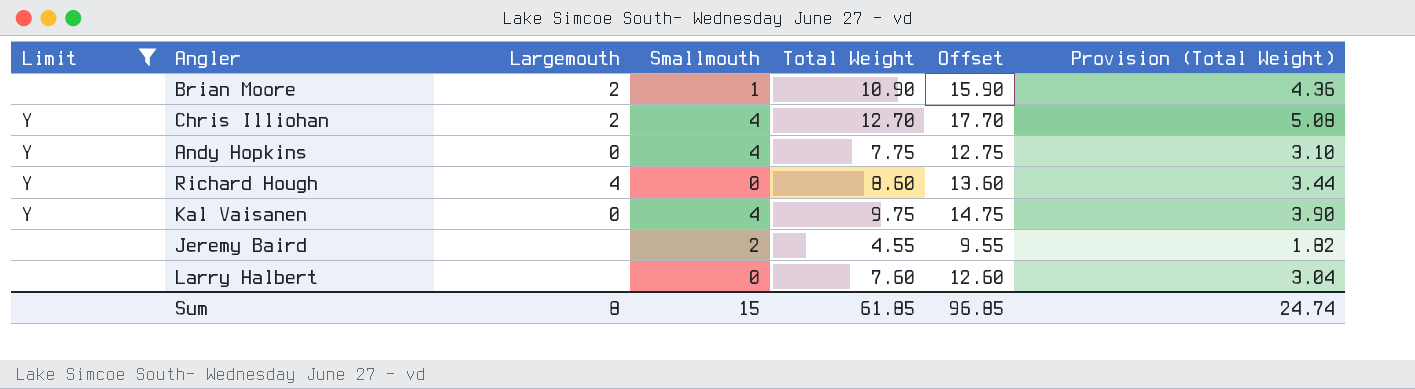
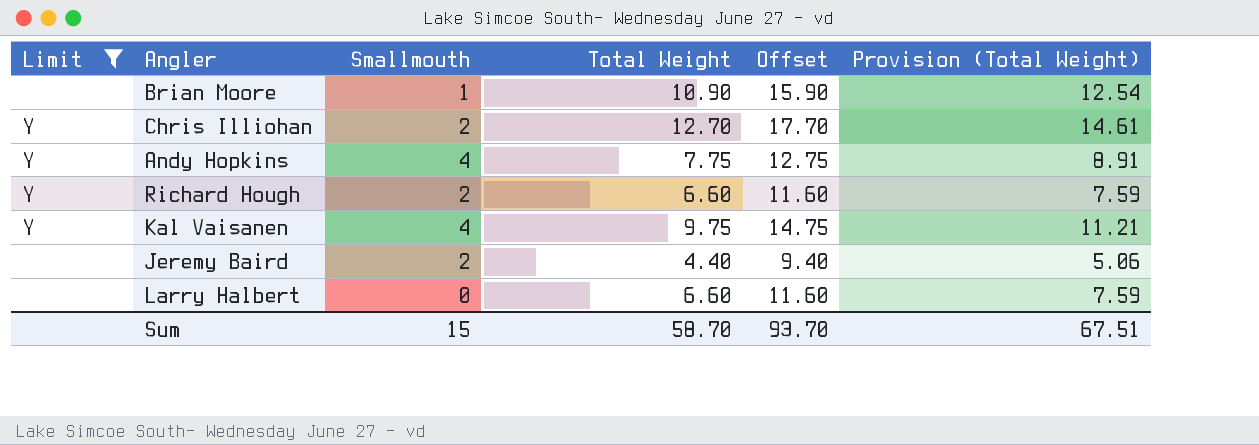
column Largemouth | position: 3 -> none
column Provision (Total Weight) | formula: [Total Weight] * 0.4 -> [Total Weight] * 1.15
Chris Illiohan | Smallmouth: 4 -> 2
Richard Hough | Smallmouth: 0 -> 2
Richard Hough | Total Weight: 8.60 -> 6.60
Richard Hough | Offset: 13.60 -> 11.60
Jeremy Baird | Total Weight: 4.55 -> 4.40
Jeremy Baird | Offset: 9.55 -> 9.40
Larry Halbert | Total Weight: 7.60 -> 6.60
Larry Halbert | Offset: 12.60 -> 11.60
Sum | Total Weight: 61.85 -> 58.70
Sum | Offset: 96.85 -> 93.70
Sum | Provision (Total Weight): 24.74 -> 67.51

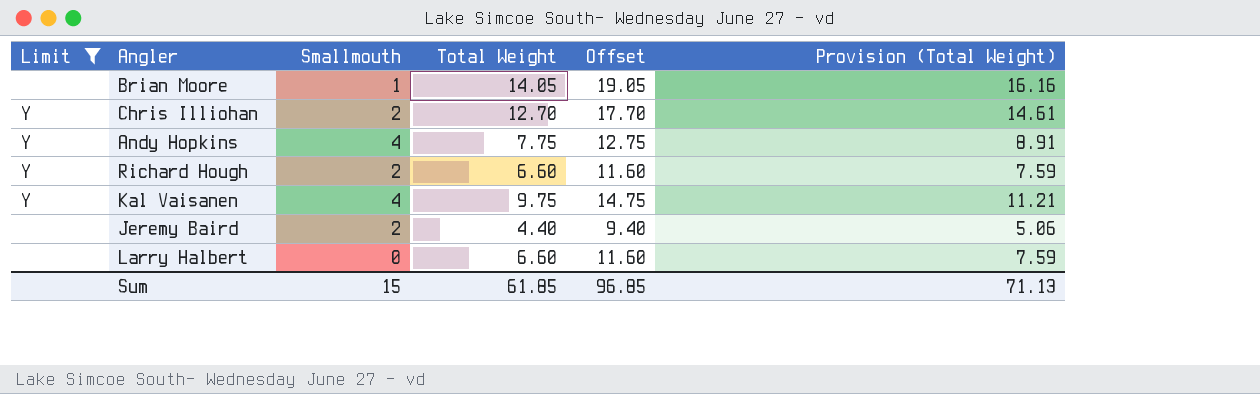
Brian Moore | Total Weight: 10.90 -> 14.05
Brian Moore | Offset: 15.90 -> 19.05
Brian Moore | Provision (Total Weight): 12.54 -> 16.16
Sum | Total Weight: 58.70 -> 61.85
Sum | Offset: 93.70 -> 96.85
Sum | Provision (Total Weight): 67.51 -> 71.13

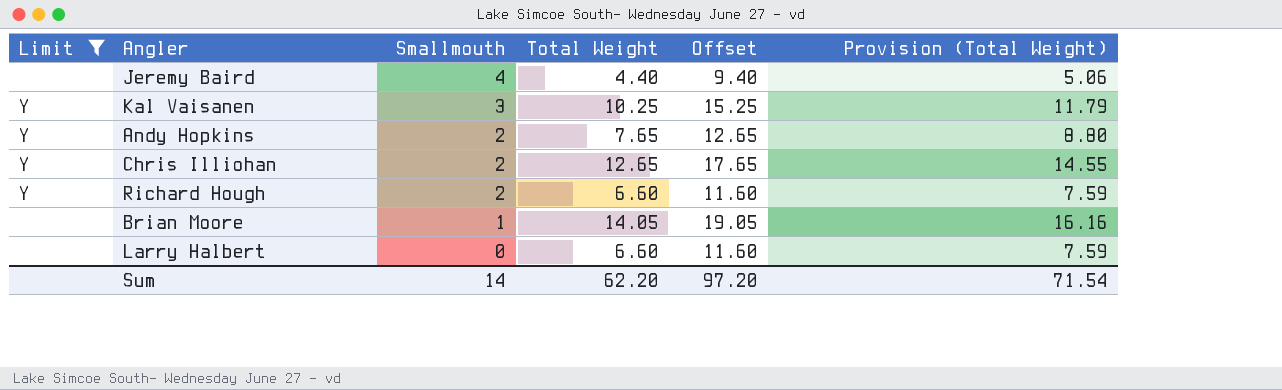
row order: none -> Smallmouth descending
Jeremy Baird | Smallmouth: 2 -> 4
Kal Vaisanen | Smallmouth: 4 -> 3
Kal Vaisanen | Total Weight: 9.75 -> 10.25
Kal Vaisanen | Offset: 14.75 -> 15.25
Kal Vaisanen | Provision (Total Weight): 11.21 -> 11.79
Andy Hopkins | Smallmouth: 4 -> 2
Andy Hopkins | Total Weight: 7.75 -> 7.65
Andy Hopkins | Offset: 12.75 -> 12.65
Andy Hopkins | Provision (Total Weight): 8.91 -> 8.80
Chris Illiohan | Total Weight: 12.70 -> 12.65
Chris Illiohan | Offset: 17.70 -> 17.65
Chris Illiohan | Provision (Total Weight): 14.61 -> 14.55
Sum | Smallmouth: 15 -> 14
Sum | Total Weight: 61.85 -> 62.20
Sum | Offset: 96.85 -> 97.20
Sum | Provision (Total Weight): 71.13 -> 71.54

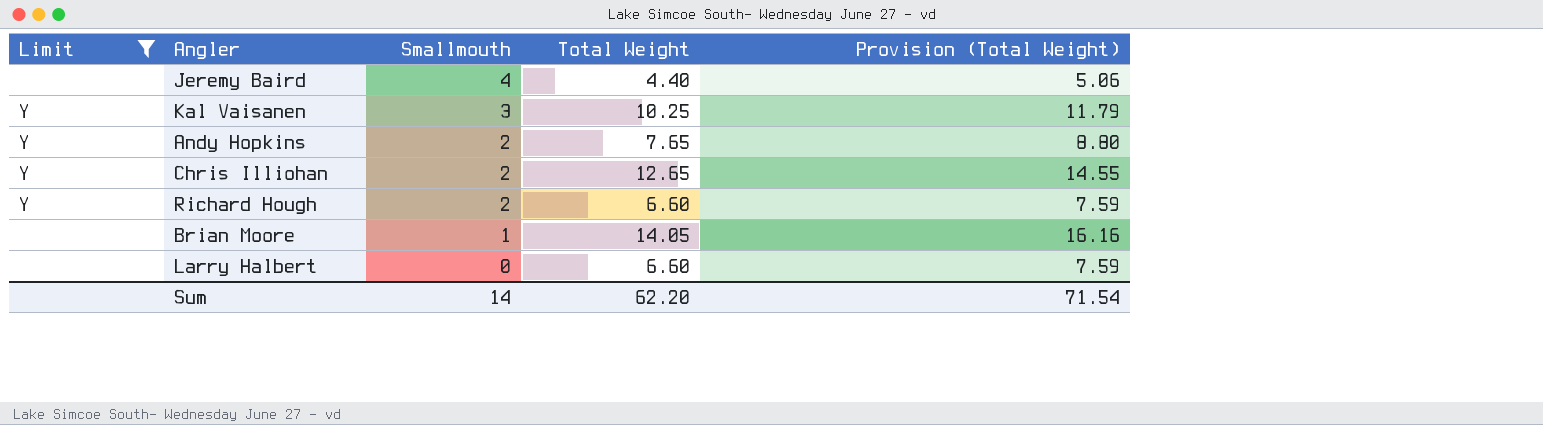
column Offset | formula: [Total Weight] + 5 -> none

